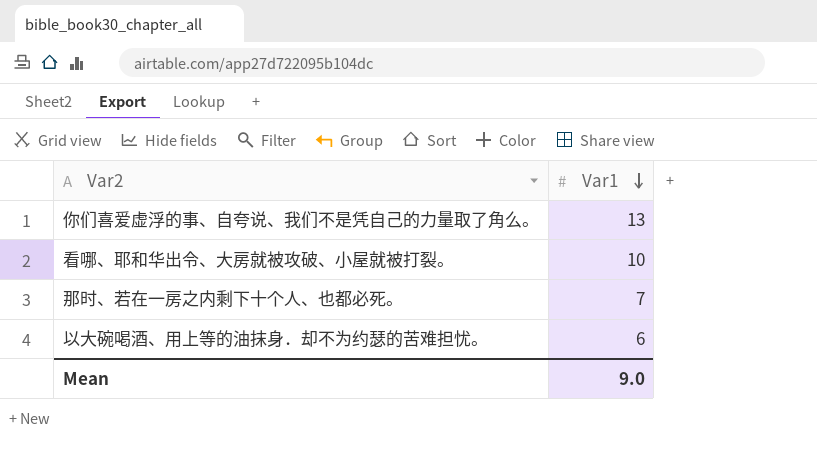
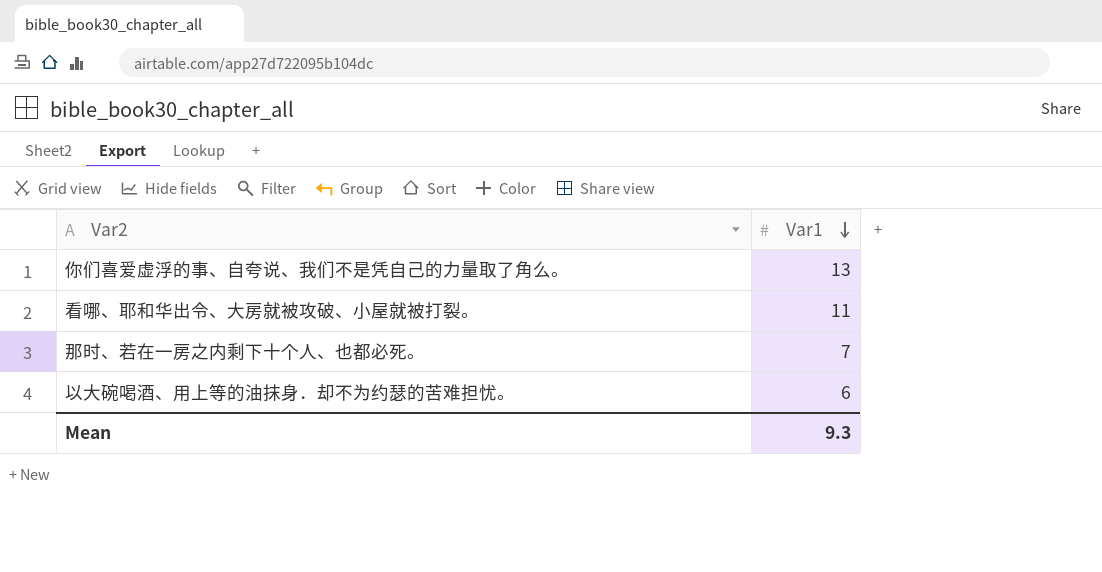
看哪、耶和华出令、大房就被攻破、小屋就被打裂。 | Var1: 10 -> 11
Mean | Var1: 9.0 -> 9.3

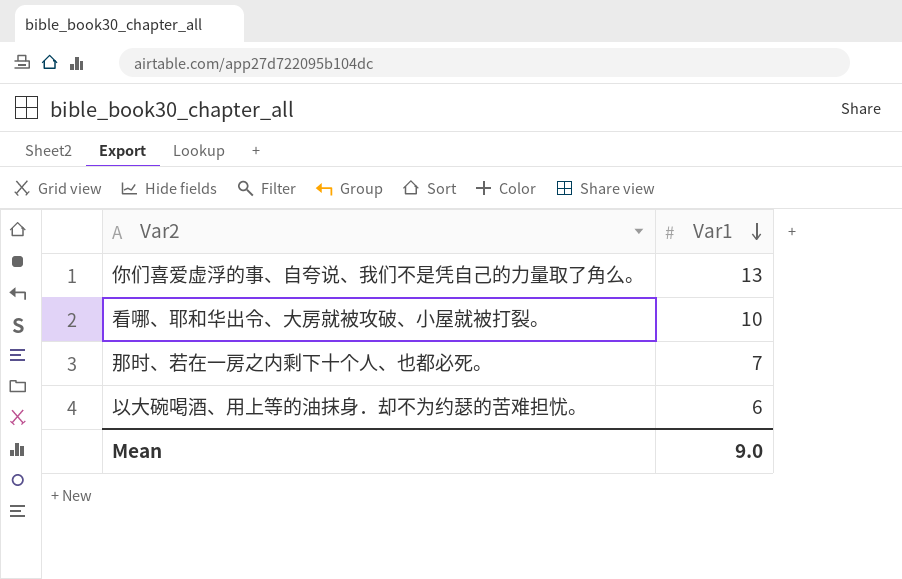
看哪、耶和华出令、大房就被攻破、小屋就被打裂。 | Var1: 11 -> 10
Mean | Var1: 9.3 -> 9.0

